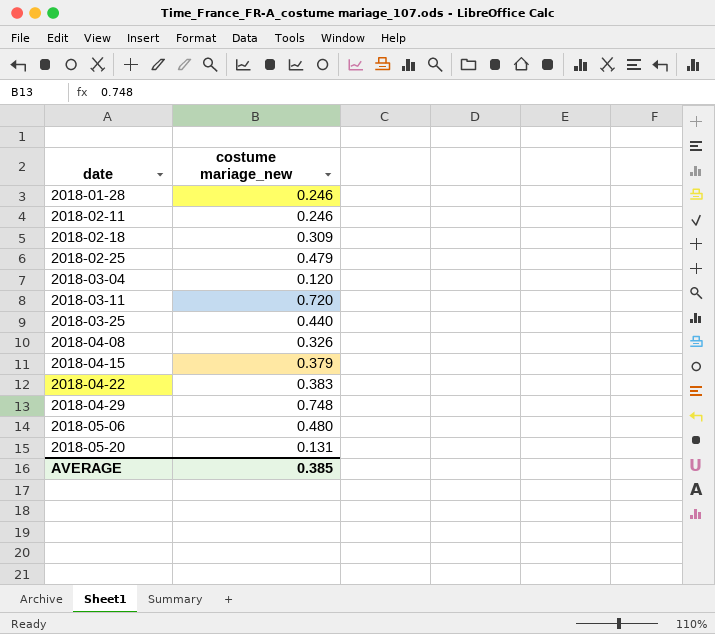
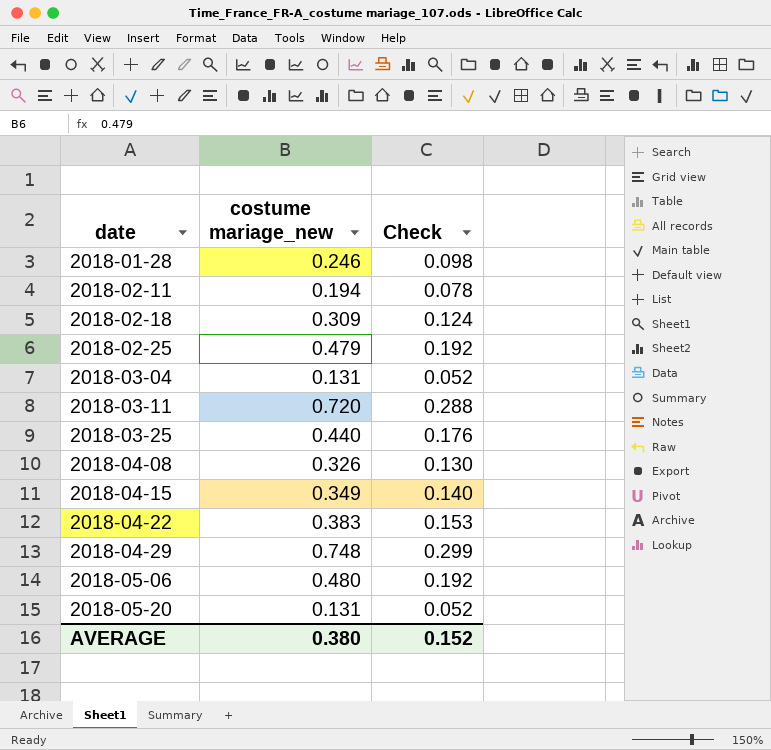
column Check | formula: none -> [costume mariage_new] * 0.4
2018-02-11 | costume mariage_new: 0.246 -> 0.194
2018-03-04 | costume mariage_new: 0.120 -> 0.131
2018-04-15 | costume mariage_new: 0.379 -> 0.349
AVERAGE | costume mariage_new: 0.385 -> 0.380

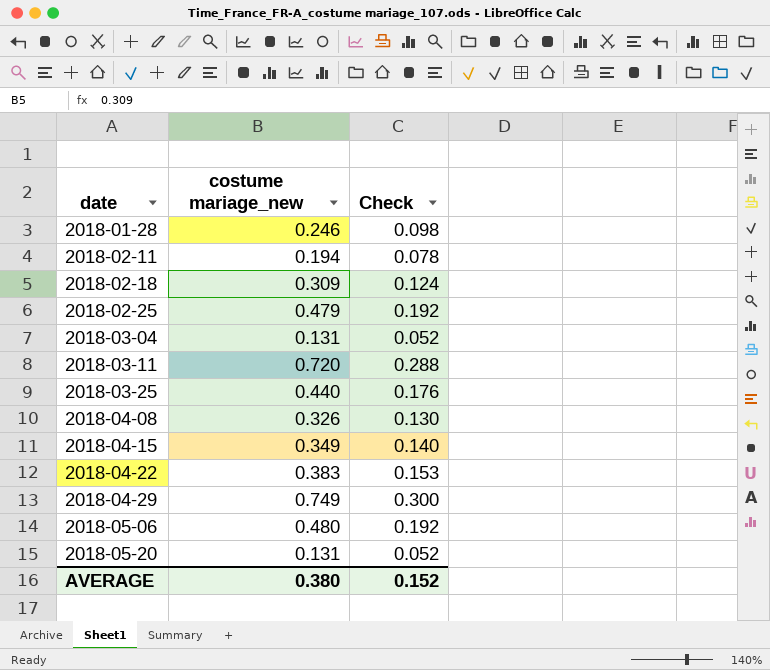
2018-04-29 | costume mariage_new: 0.748 -> 0.749
2018-04-29 | Check: 0.299 -> 0.300

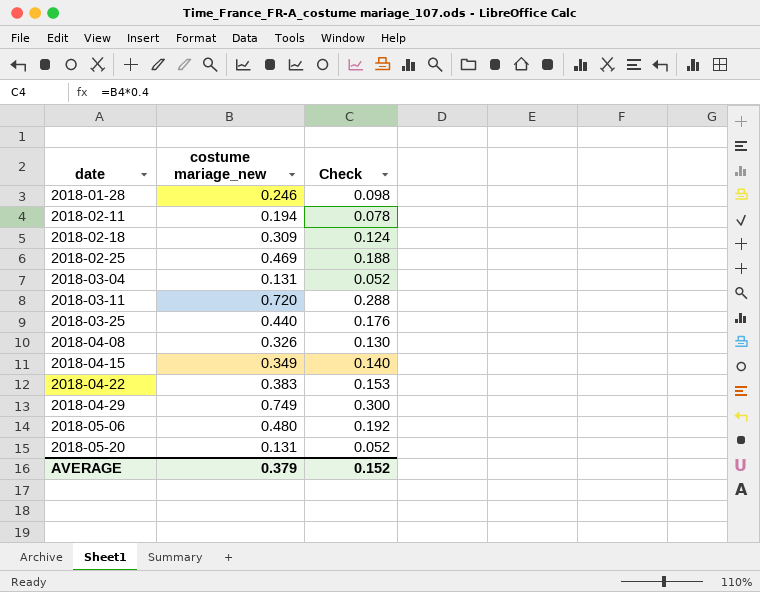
2018-02-25 | costume mariage_new: 0.479 -> 0.469
2018-02-25 | Check: 0.192 -> 0.188
AVERAGE | costume mariage_new: 0.380 -> 0.379

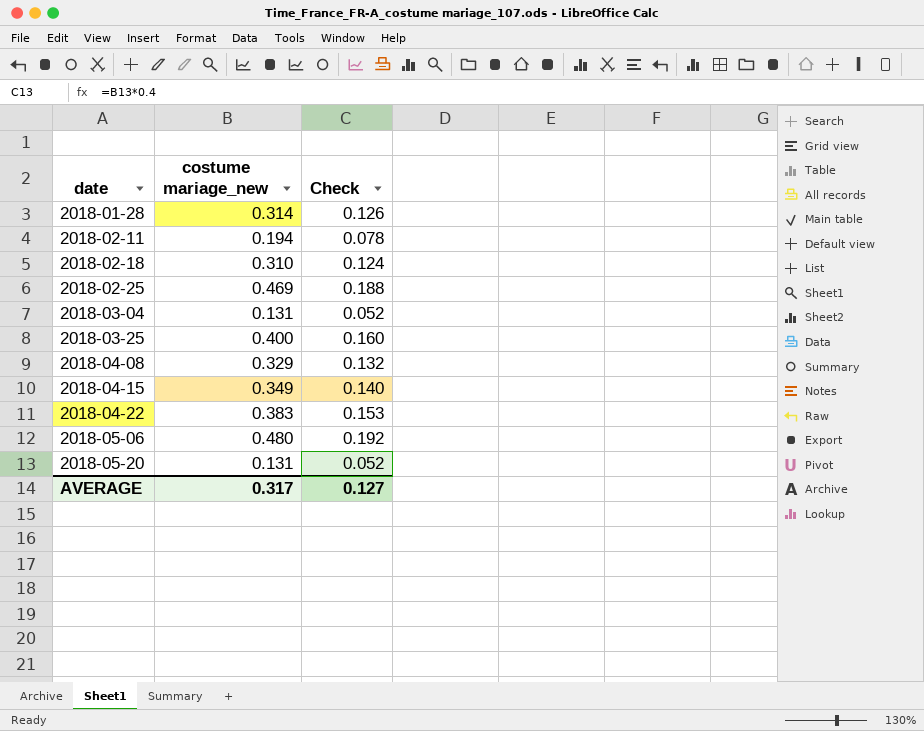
row 2018-03-11: 0.720 | 0.288 -> none
row 2018-04-29: 0.749 | 0.300 -> none
2018-01-28 | costume mariage_new: 0.246 -> 0.314
2018-01-28 | Check: 0.098 -> 0.126
2018-02-18 | costume mariage_new: 0.309 -> 0.310
2018-03-25 | costume mariage_new: 0.440 -> 0.400
2018-03-25 | Check: 0.176 -> 0.160
2018-04-08 | costume mariage_new: 0.326 -> 0.329
2018-04-08 | Check: 0.130 -> 0.132
AVERAGE | costume mariage_new: 0.379 -> 0.317
AVERAGE | Check: 0.152 -> 0.127

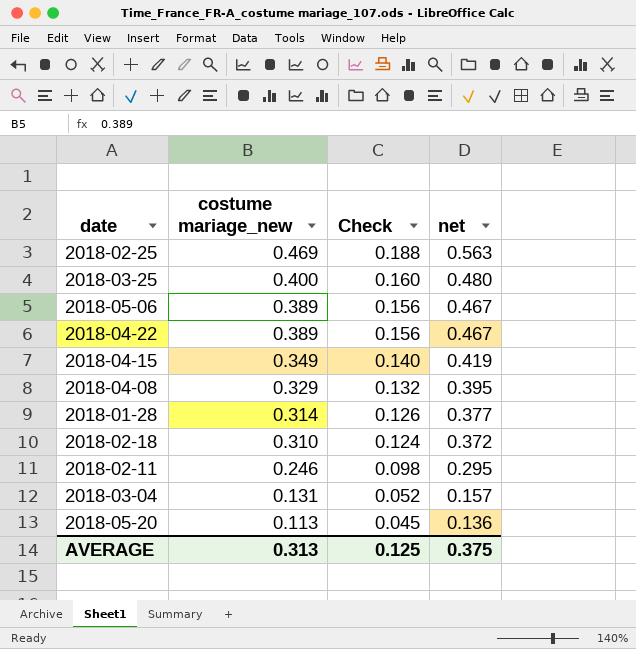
row order: date ascending -> costume mariage_new descending
column net | formula: none -> [costume mariage_new] * 1.2
2018-05-06 | costume mariage_new: 0.480 -> 0.389
2018-05-06 | Check: 0.192 -> 0.156
2018-04-22 | costume mariage_new: 0.383 -> 0.389
2018-04-22 | Check: 0.153 -> 0.156
2018-02-11 | costume mariage_new: 0.194 -> 0.246
2018-02-11 | Check: 0.078 -> 0.098
2018-05-20 | costume mariage_new: 0.131 -> 0.113
2018-05-20 | Check: 0.052 -> 0.045
AVERAGE | costume mariage_new: 0.317 -> 0.313
AVERAGE | Check: 0.127 -> 0.125

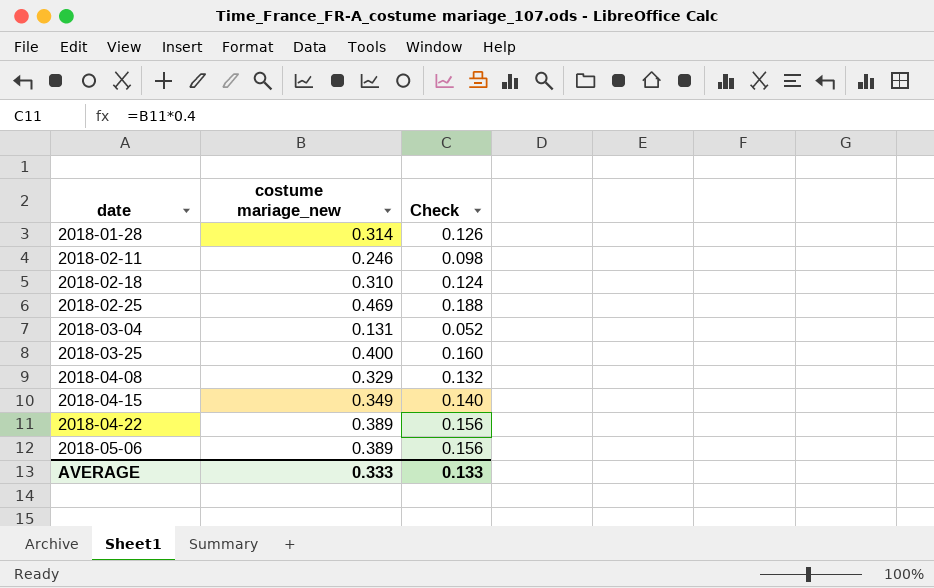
row order: costume mariage_new descending -> date ascending
column net | formula: [costume mariage_new] * 1.2 -> none
row 2018-05-20: 0.113 | 0.045 | 0.136 -> none
AVERAGE | costume mariage_new: 0.313 -> 0.333
AVERAGE | Check: 0.125 -> 0.133

